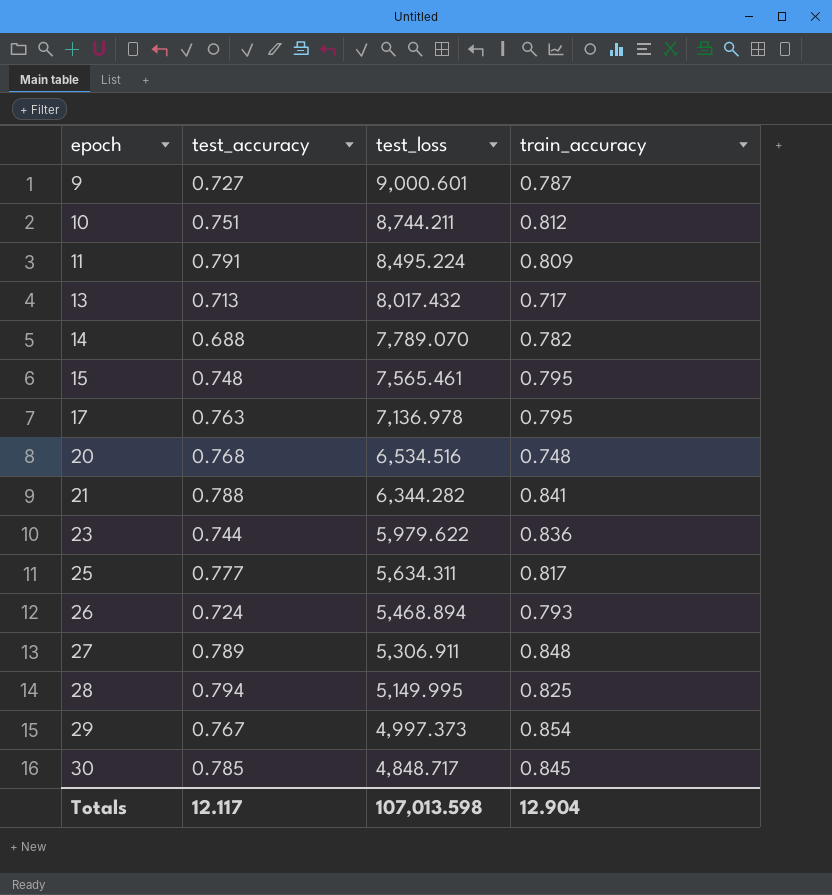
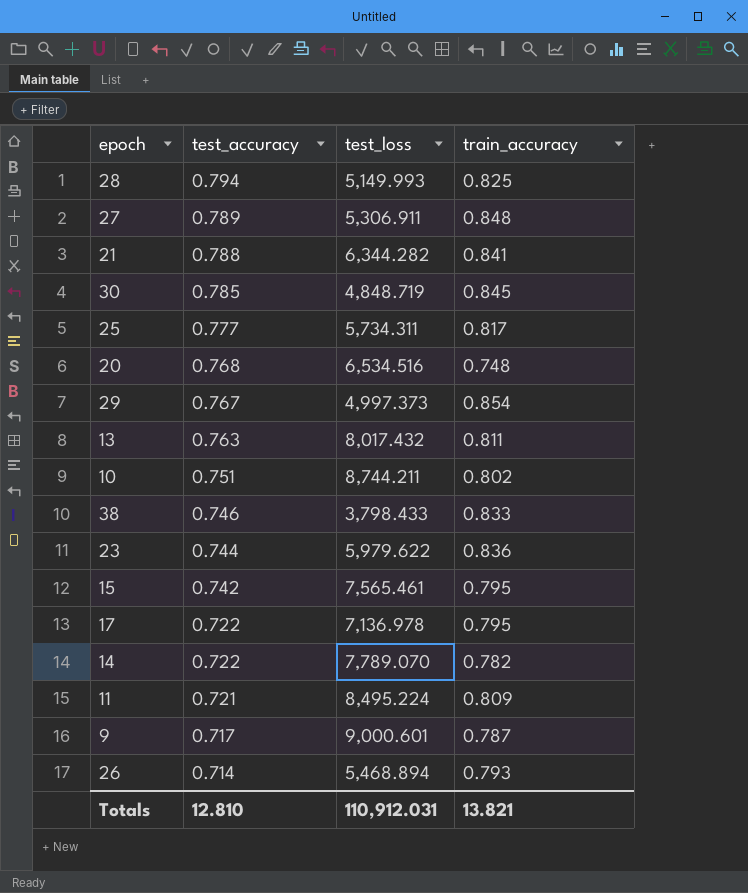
row order: epoch ascending -> test_accuracy descending
28 | test_loss: 5,149.995 -> 5,149.993
30 | test_loss: 4,848.717 -> 4,848.719
25 | test_loss: 5,634.311 -> 5,734.311
13 | test_accuracy: 0.713 -> 0.763
13 | train_accuracy: 0.717 -> 0.811
10 | train_accuracy: 0.812 -> 0.802
row 38: none -> 0.746 | 3,798.433 | 0.833
15 | test_accuracy: 0.748 -> 0.742
17 | test_accuracy: 0.763 -> 0.722
14 | test_accuracy: 0.688 -> 0.722
11 | test_accuracy: 0.791 -> 0.721
9 | test_accuracy: 0.727 -> 0.717
26 | test_accuracy: 0.724 -> 0.714
Totals | test_accuracy: 12.117 -> 12.810
Totals | test_loss: 107,013.598 -> 110,912.031
Totals | train_accuracy: 12.904 -> 13.821

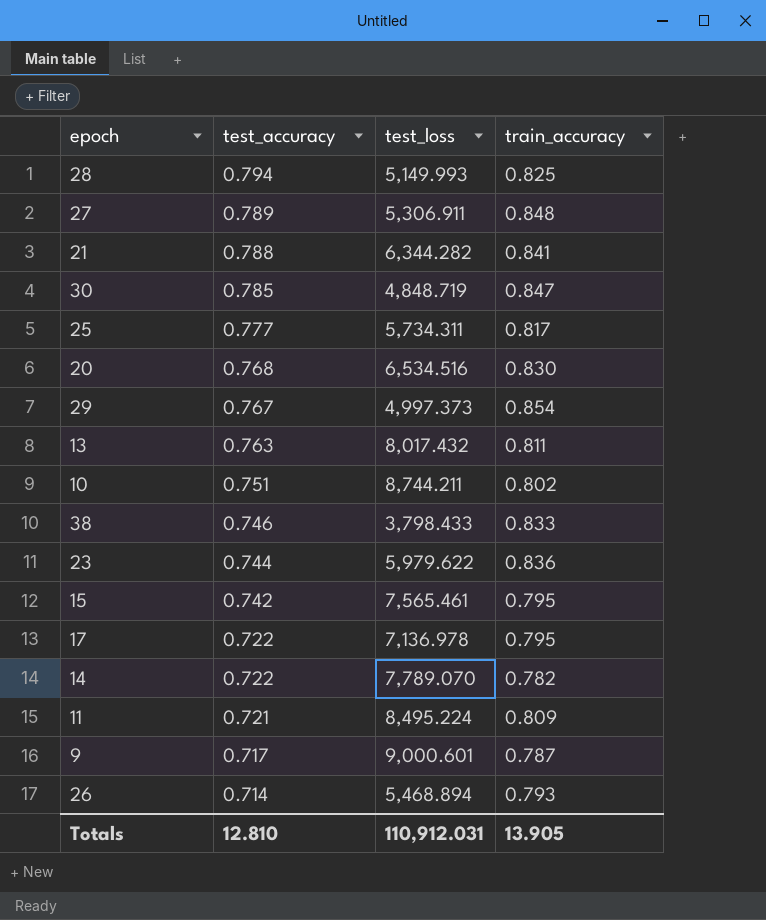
30 | train_accuracy: 0.845 -> 0.847
20 | train_accuracy: 0.748 -> 0.830
Totals | train_accuracy: 13.821 -> 13.905

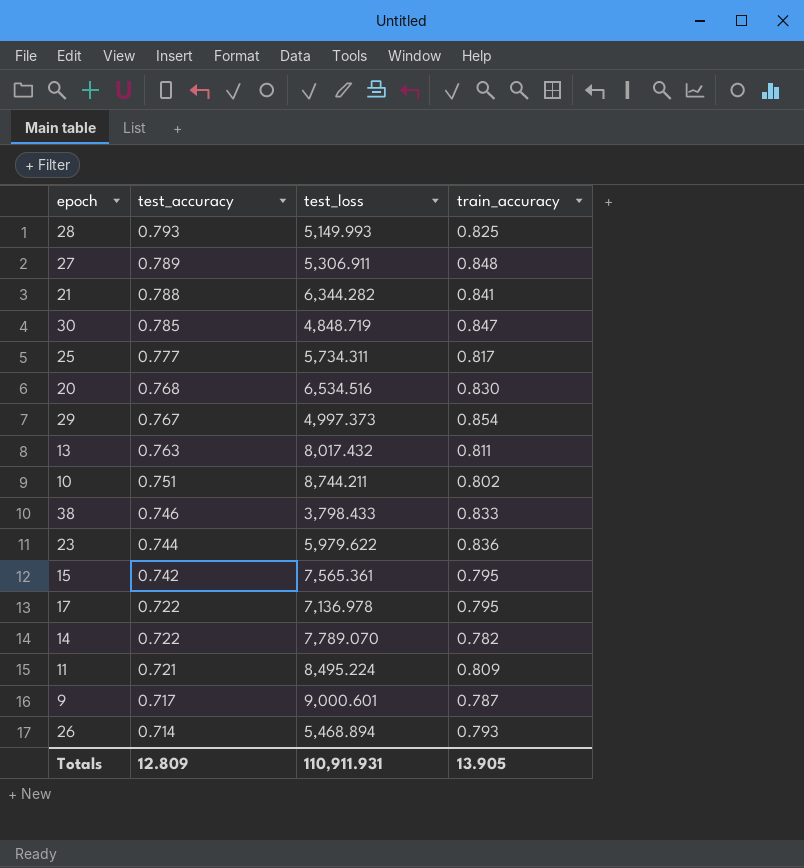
28 | test_accuracy: 0.794 -> 0.793
15 | test_loss: 7,565.461 -> 7,565.361
Totals | test_accuracy: 12.810 -> 12.809
Totals | test_loss: 110,912.031 -> 110,911.931

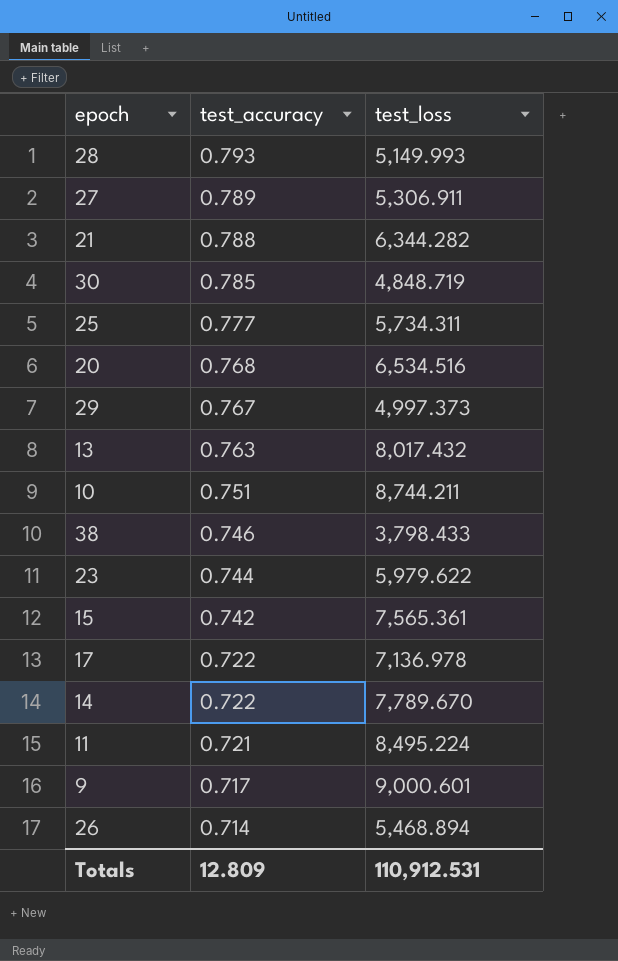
column train_accuracy | position: 4 -> none
14 | test_loss: 7,789.070 -> 7,789.670
Totals | test_loss: 110,911.931 -> 110,912.531

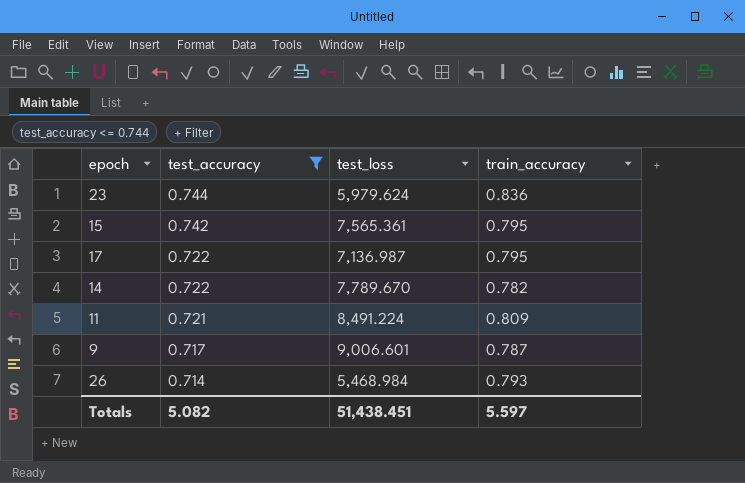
filter: none -> test_accuracy <= 0.744
column train_accuracy | position: none -> 4
23 | test_loss: 5,979.622 -> 5,979.624
17 | test_loss: 7,136.978 -> 7,136.987
11 | test_loss: 8,495.224 -> 8,491.224
9 | test_loss: 9,000.601 -> 9,006.601
26 | test_loss: 5,468.894 -> 5,468.984
Totals | test_accuracy: 12.809 -> 5.082
Totals | test_loss: 110,912.531 -> 51,438.451

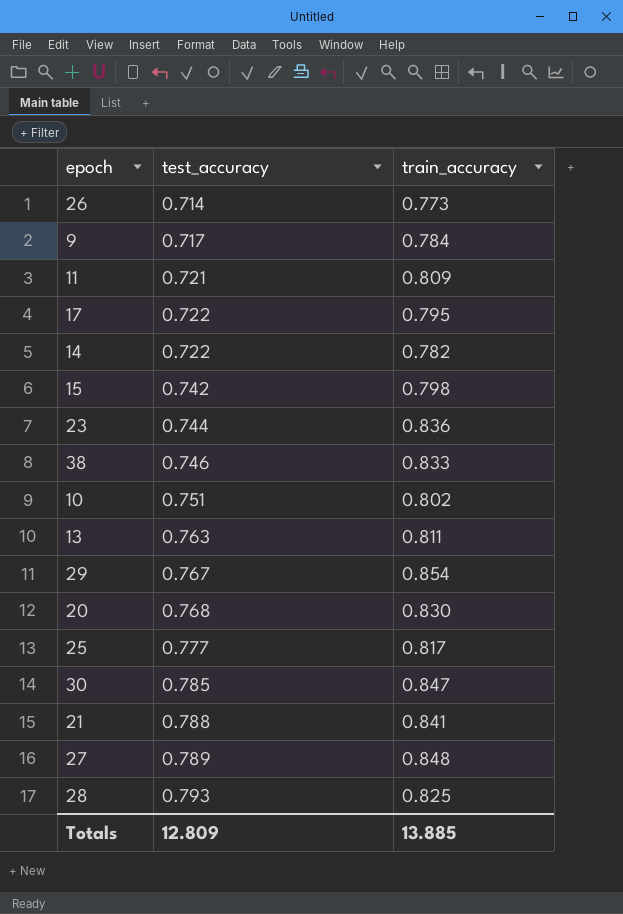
filter: test_accuracy <= 0.744 -> none
row order: test_accuracy descending -> test_accuracy ascending
column test_loss | position: 3 -> none
26 | train_accuracy: 0.793 -> 0.773
9 | train_accuracy: 0.787 -> 0.784
15 | train_accuracy: 0.795 -> 0.798
Totals | test_accuracy: 5.082 -> 12.809
Totals | train_accuracy: 5.597 -> 13.885

